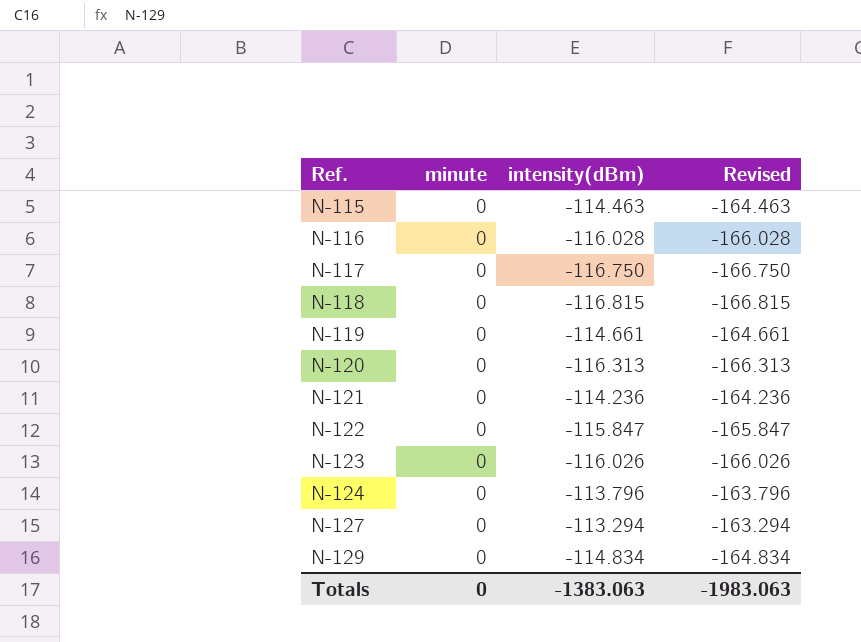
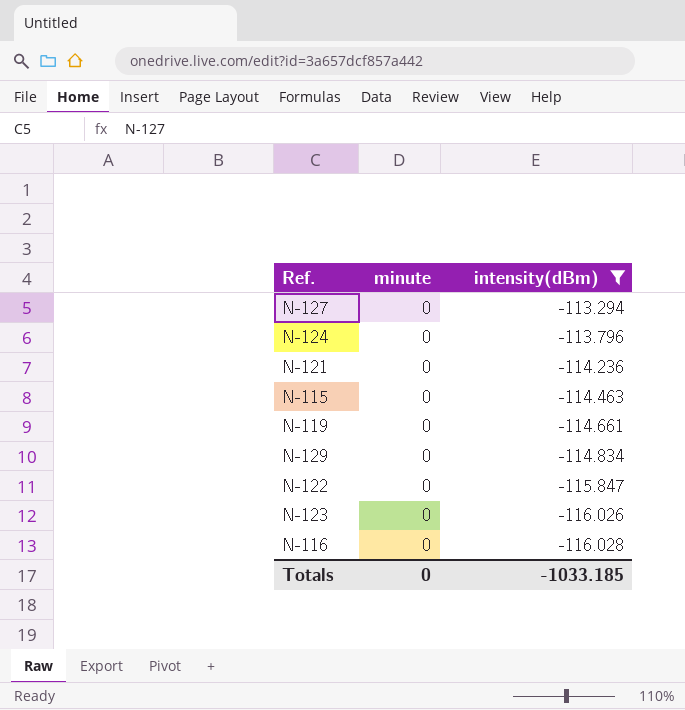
filter: none -> intensity(dBm) >= -116.028
row order: Ref. ascending -> intensity(dBm) descending
column Revised | formula: [intensity(dBm)] - 50 -> none
Totals | intensity(dBm): -1383.063 -> -1033.185

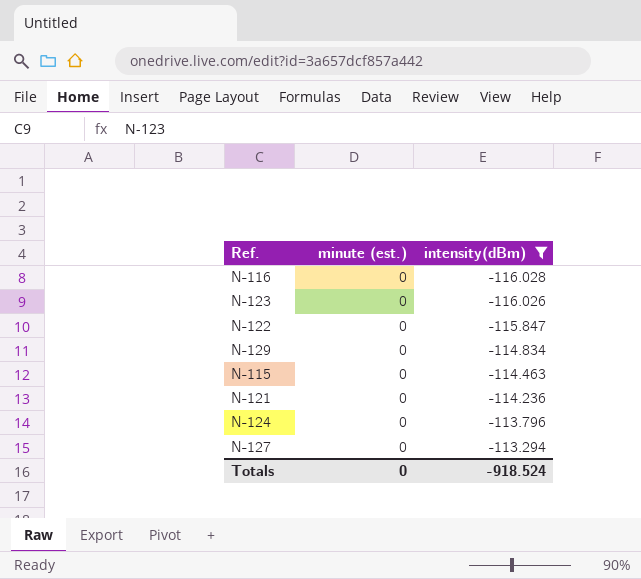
row order: intensity(dBm) descending -> intensity(dBm) ascending
column name: minute -> minute (est.)
row N-119: 0 | -114.661 -> none
Totals | intensity(dBm): -1033.185 -> -918.524

